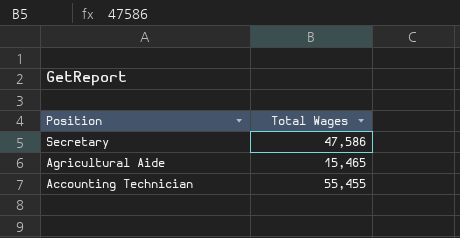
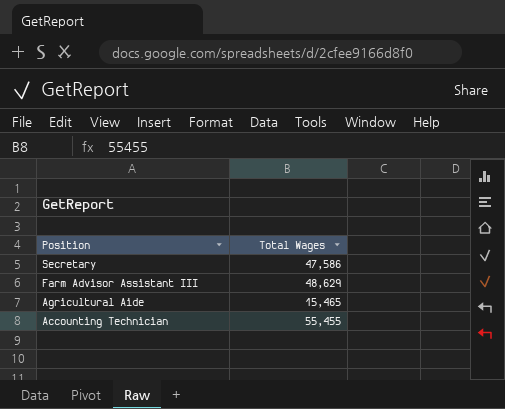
row Farm Advisor Assistant III: none -> 48,629

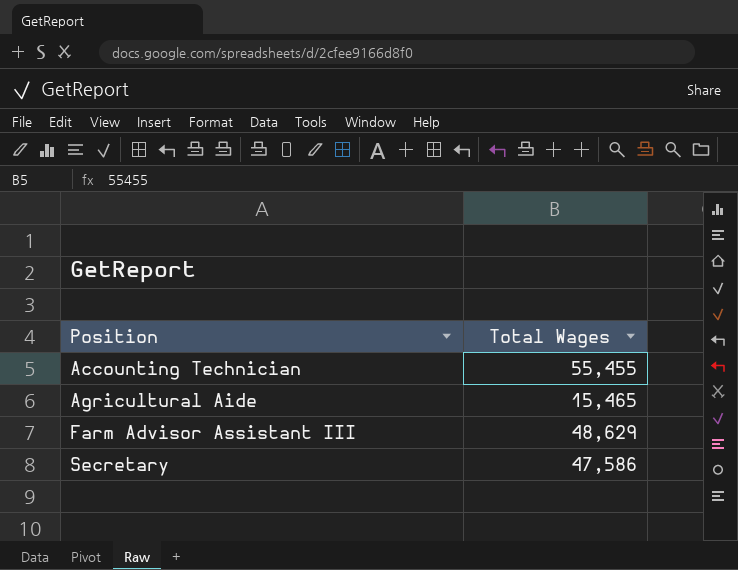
row order: Position descending -> Position ascending

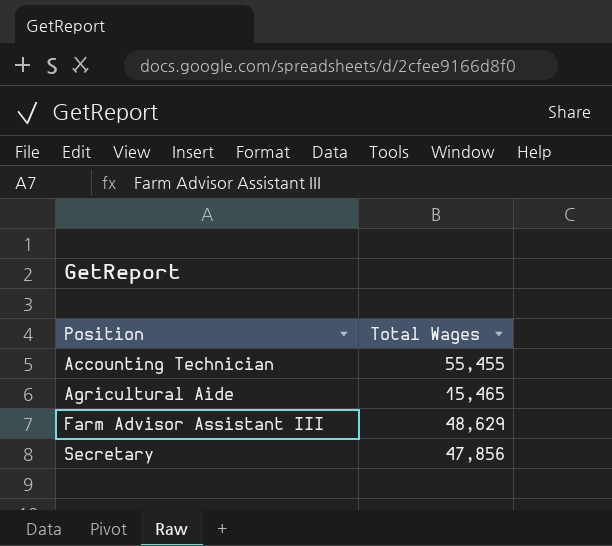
Secretary | Total Wages: 47,586 -> 47,856

